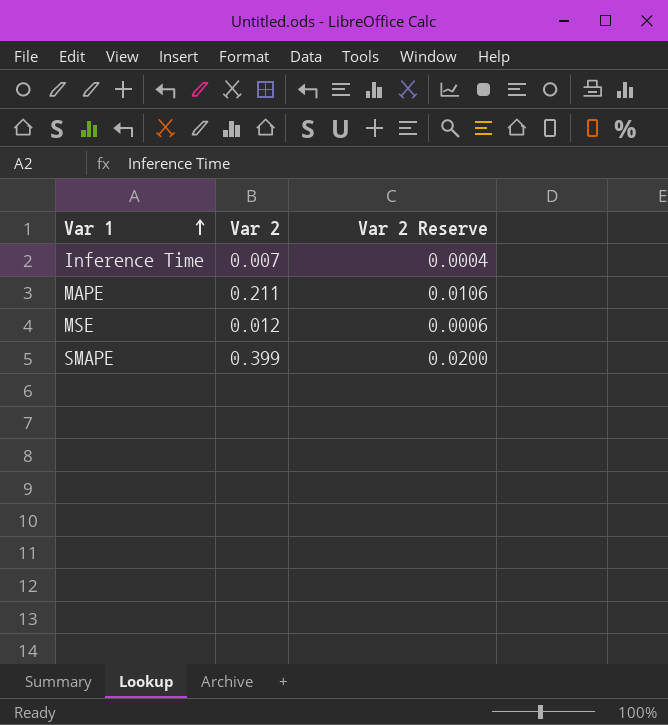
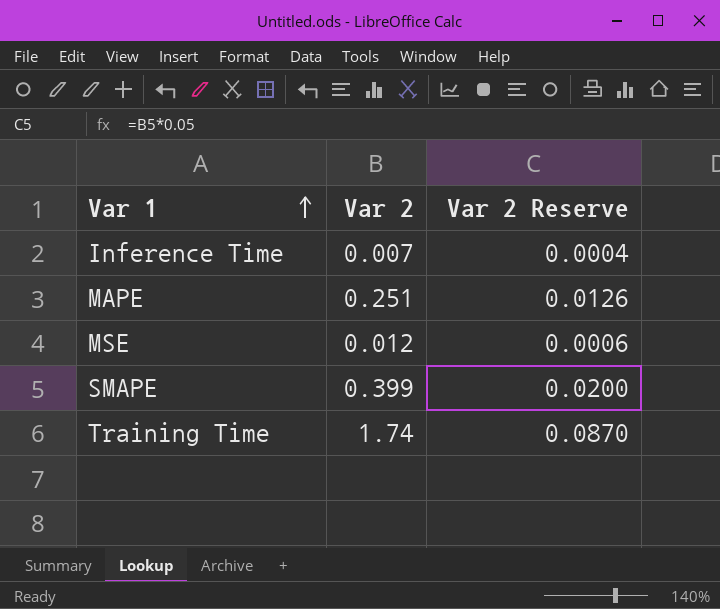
MAPE | Var 2: 0.211 -> 0.251
MAPE | Var 2 Reserve: 0.0106 -> 0.0126
row Training Time: none -> 1.74 | 0.0870

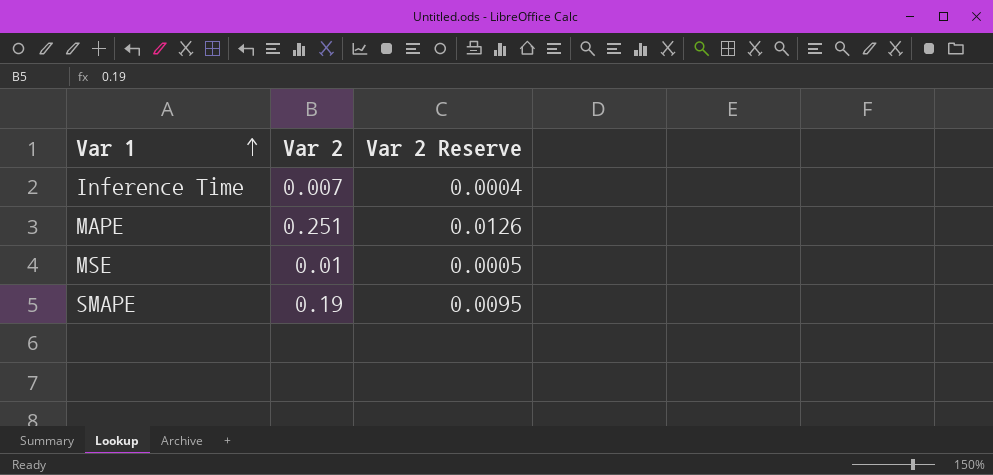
row Training Time: 1.74 | 0.0870 -> none
MSE | Var 2: 0.012 -> 0.01
MSE | Var 2 Reserve: 0.0006 -> 0.0005
SMAPE | Var 2: 0.399 -> 0.19
SMAPE | Var 2 Reserve: 0.0200 -> 0.0095

